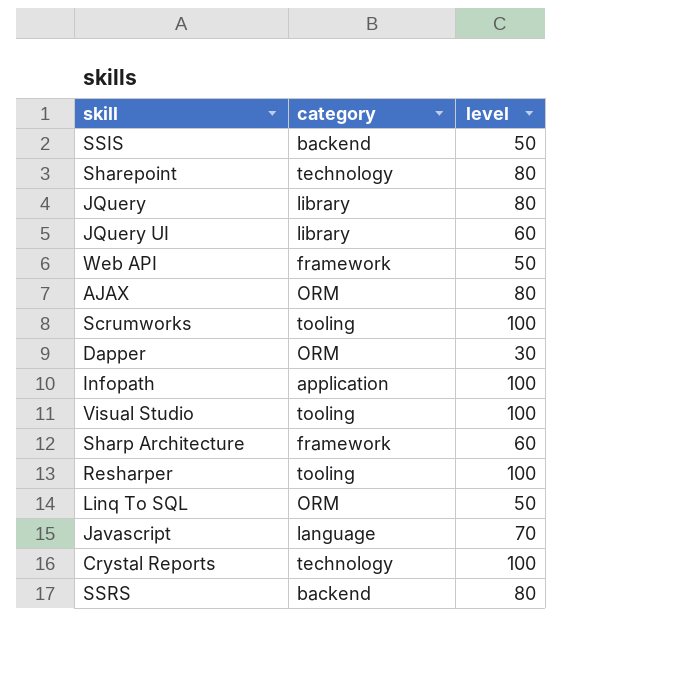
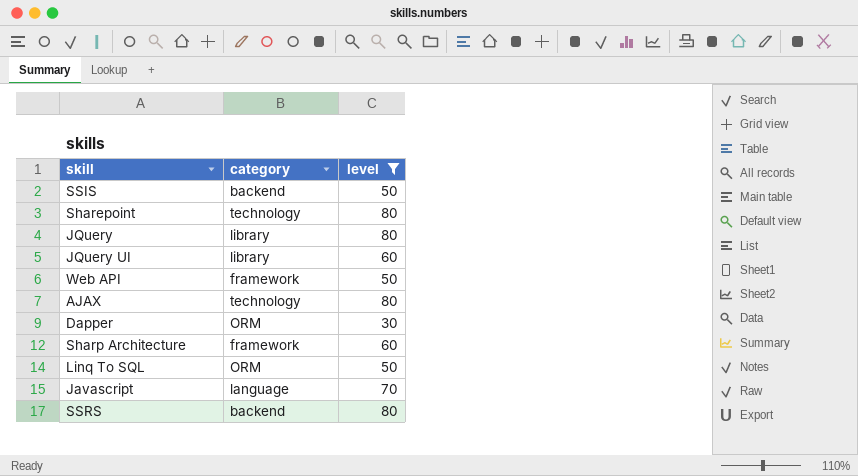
filter: none -> level != 100
AJAX | category: ORM -> technology

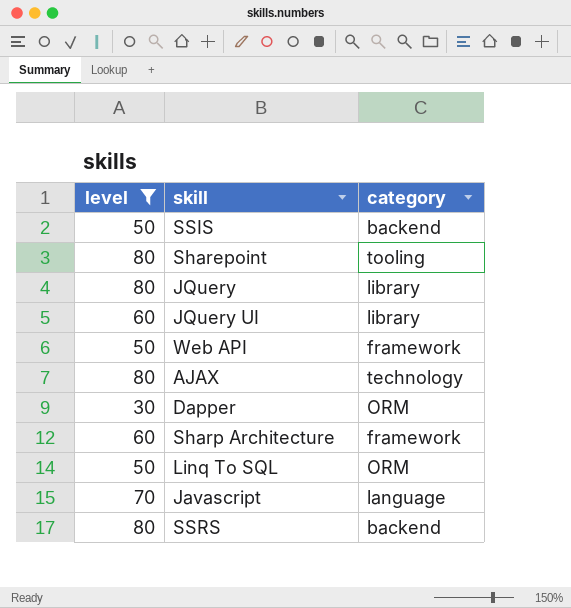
column level | position: 3 -> 1
Sharepoint | category: technology -> tooling

